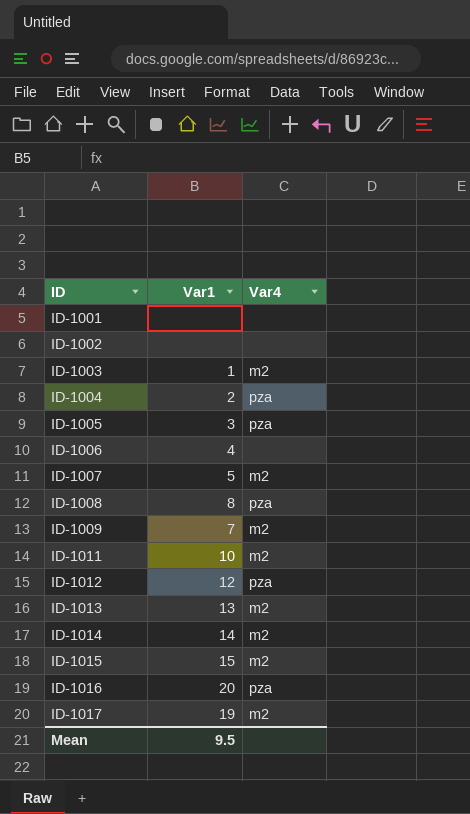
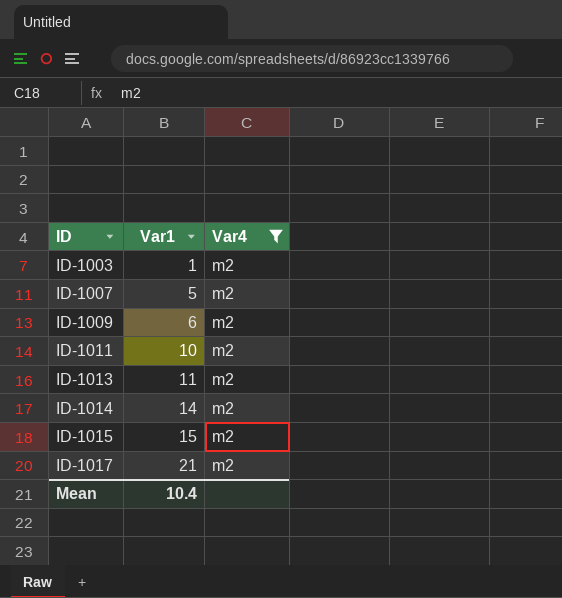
filter: none -> Var4 = m2
ID-1009 | Var1: 7 -> 6
ID-1013 | Var1: 13 -> 11
ID-1017 | Var1: 19 -> 21
Mean | Var1: 9.5 -> 10.4

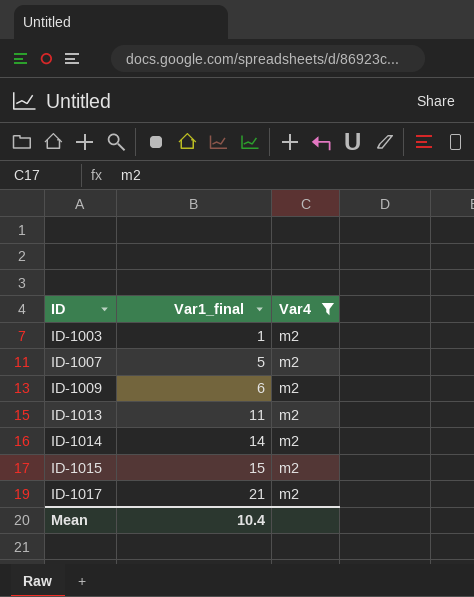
column name: Var1 -> Var1_final
row ID-1011: 10 | m2 -> none

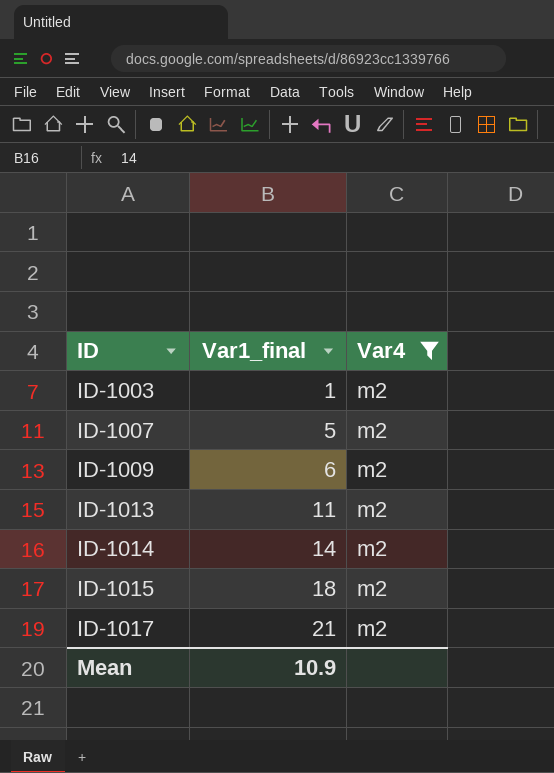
ID-1015 | Var1_final: 15 -> 18
Mean | Var1_final: 10.4 -> 10.9

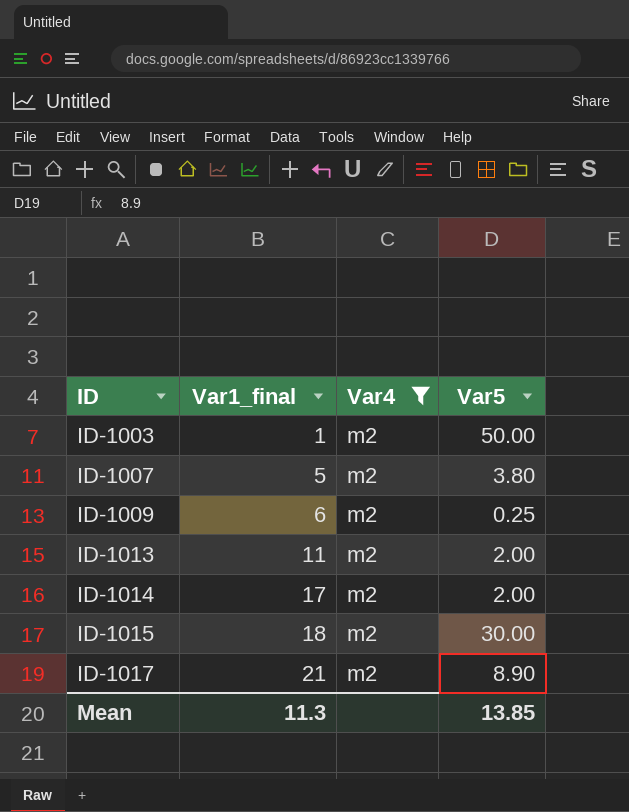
column Var5 | position: none -> 4
ID-1014 | Var1_final: 14 -> 17
Mean | Var1_final: 10.9 -> 11.3

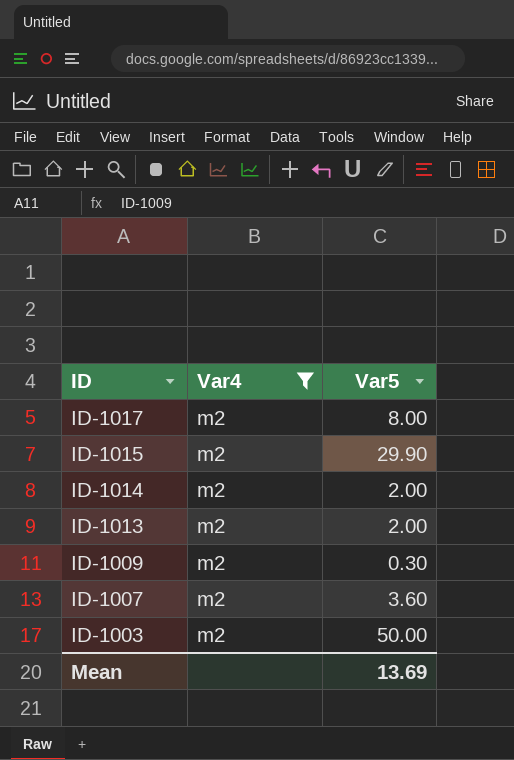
row order: ID ascending -> ID descending
column Var1_final | position: 2 -> none
ID-1017 | Var5: 8.90 -> 8.00
ID-1015 | Var5: 30.00 -> 29.90
ID-1009 | Var5: 0.25 -> 0.30
ID-1007 | Var5: 3.80 -> 3.60
Mean | Var5: 13.85 -> 13.69

